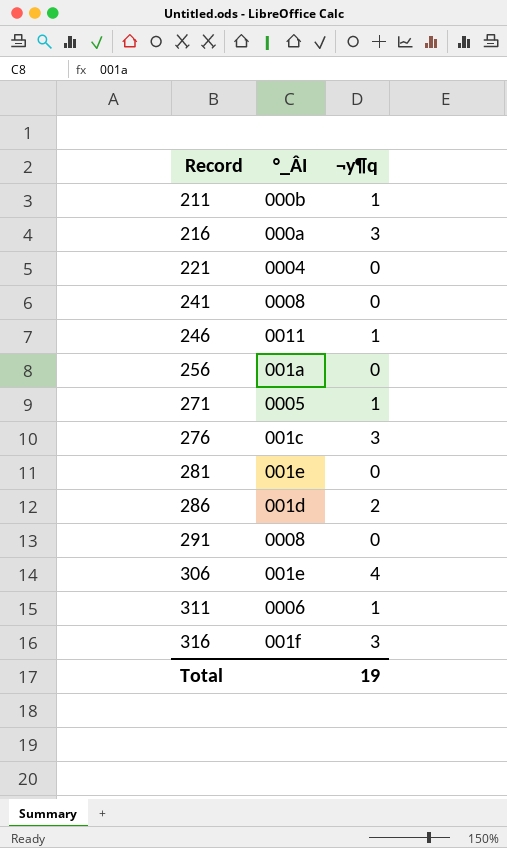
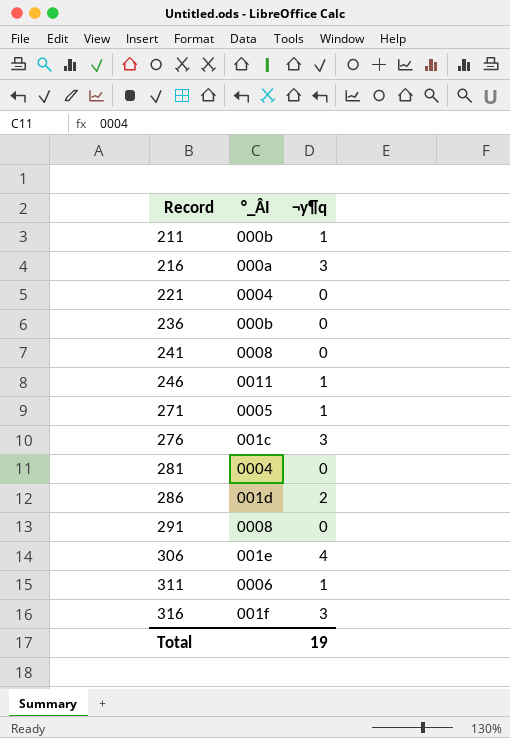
row 256: 001a | 0 -> none
row 236: none -> 000b | 0
281 | °_ÂI: 001e -> 0004

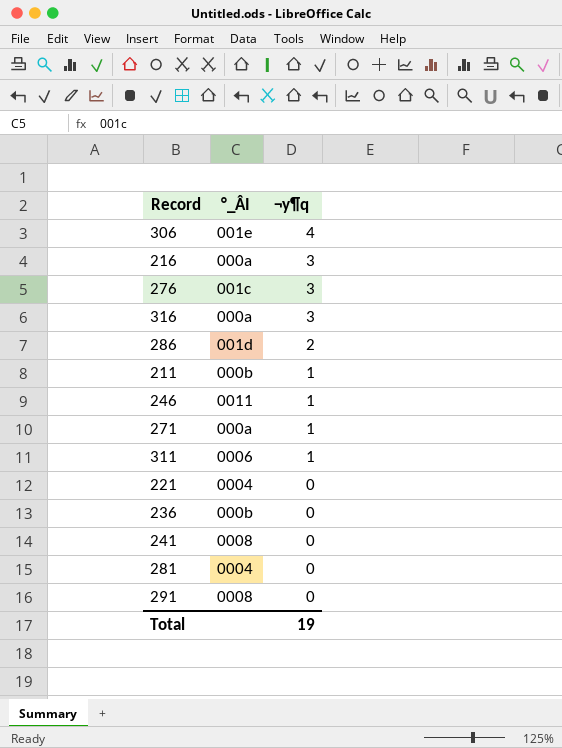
row order: Record ascending -> ¬y¶q descending
316 | °_ÂI: 001f -> 000a
271 | °_ÂI: 0005 -> 000a

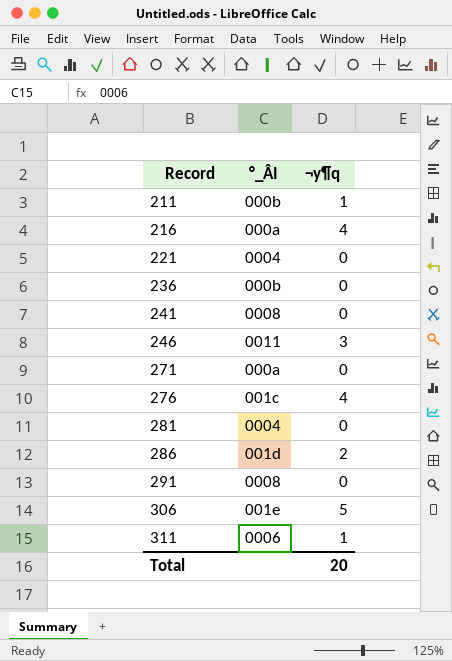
row order: ¬y¶q descending -> Record ascending
row 316: 000a | 3 -> none
216 | ¬y¶q: 3 -> 4
246 | ¬y¶q: 1 -> 3
271 | ¬y¶q: 1 -> 0
276 | ¬y¶q: 3 -> 4
306 | ¬y¶q: 4 -> 5
Total | ¬y¶q: 19 -> 20

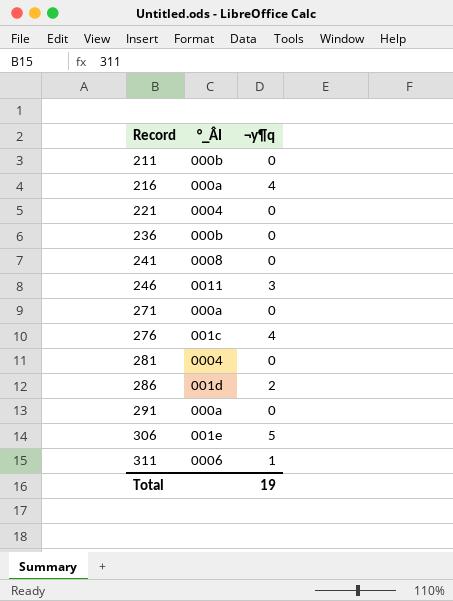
211 | ¬y¶q: 1 -> 0
291 | °_ÂI: 0008 -> 000a
Total | ¬y¶q: 20 -> 19

